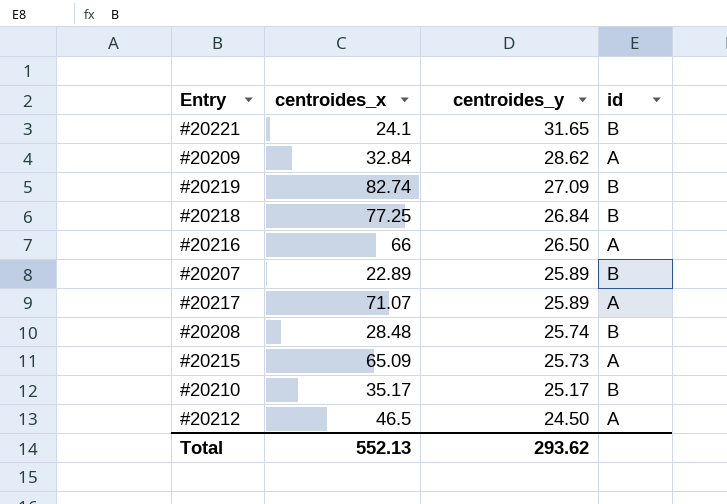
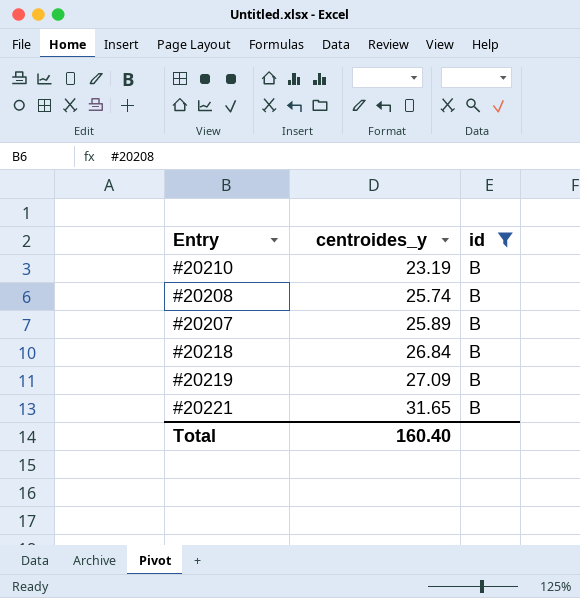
filter: none -> id = B
row order: centroides_y descending -> centroides_y ascending
column centroides_x | position: 2 -> none
#20210 | centroides_y: 25.17 -> 23.19
Total | centroides_y: 293.62 -> 160.40

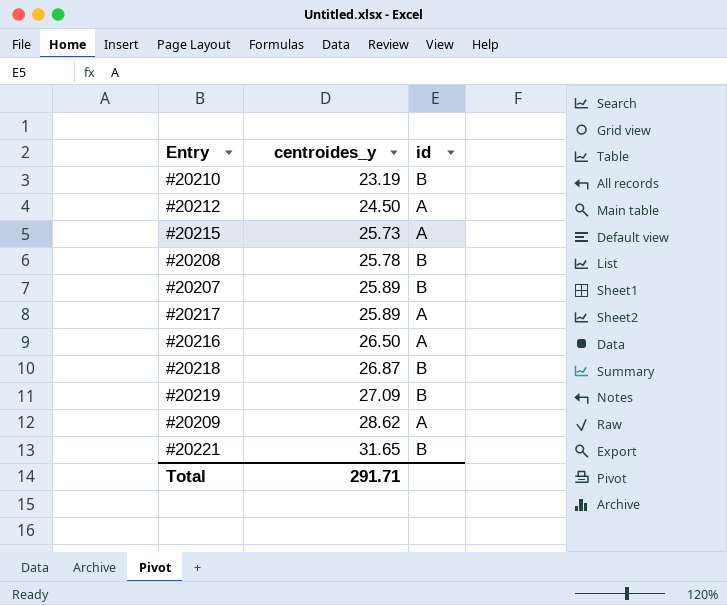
filter: id = B -> none
#20208 | centroides_y: 25.74 -> 25.78
#20218 | centroides_y: 26.84 -> 26.87
Total | centroides_y: 160.40 -> 291.71

